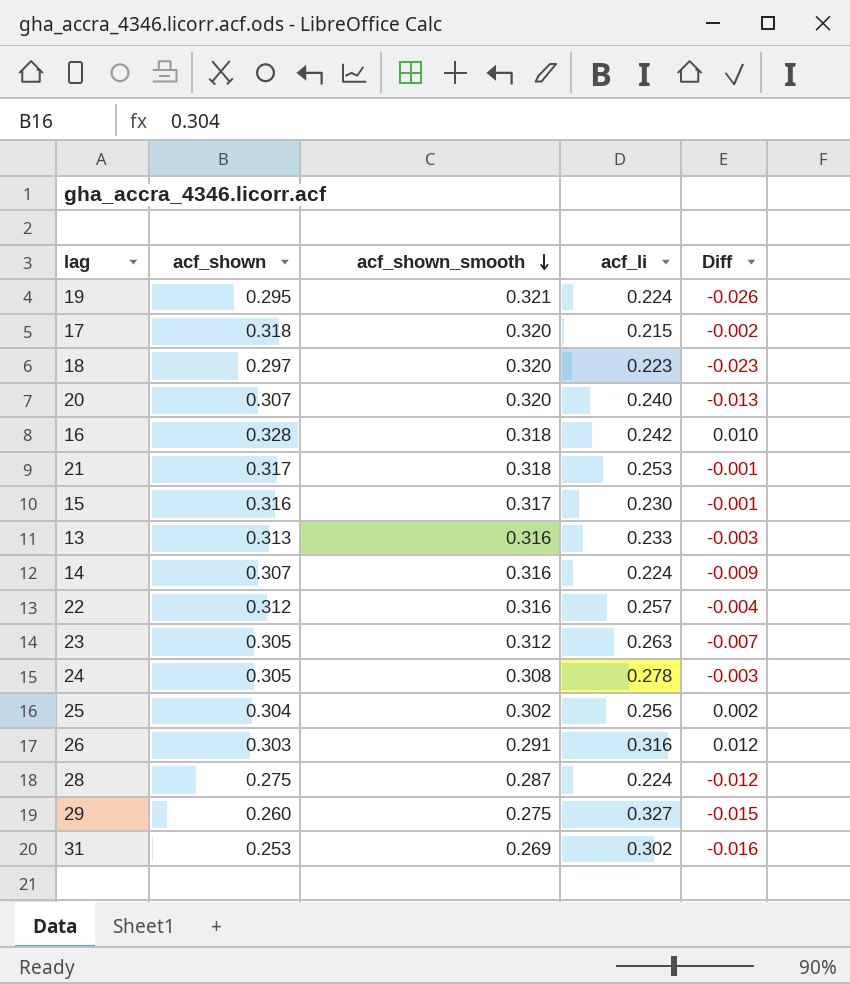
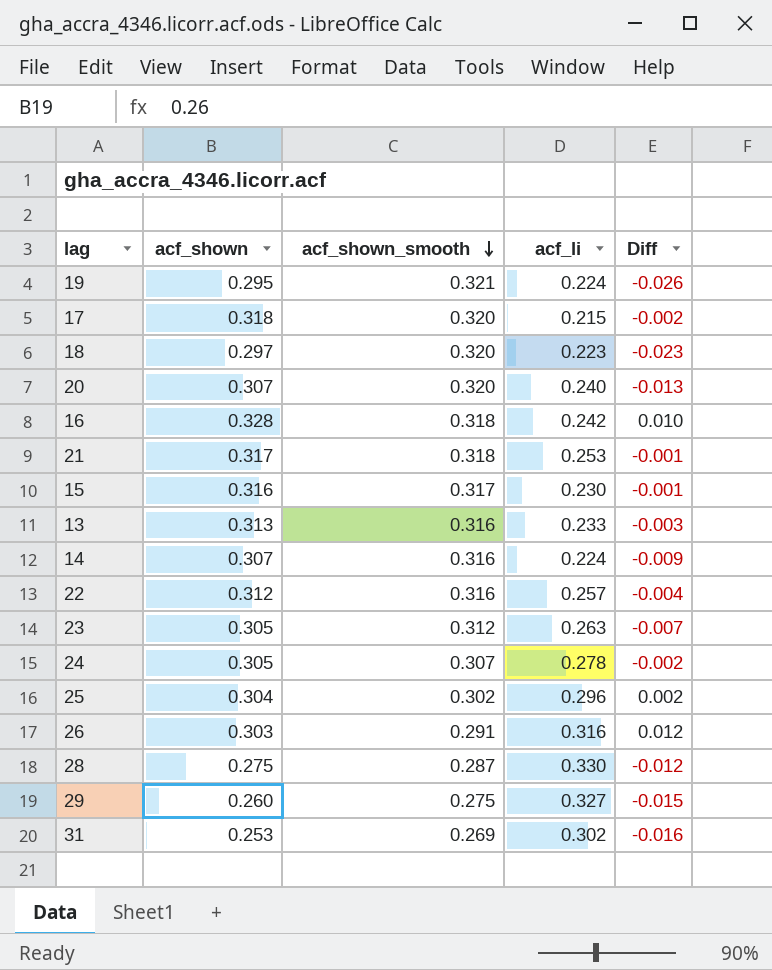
24 | acf_shown_smooth: 0.308 -> 0.307
24 | Diff: -0.003 -> -0.002
25 | acf_li: 0.256 -> 0.296
28 | acf_li: 0.224 -> 0.330

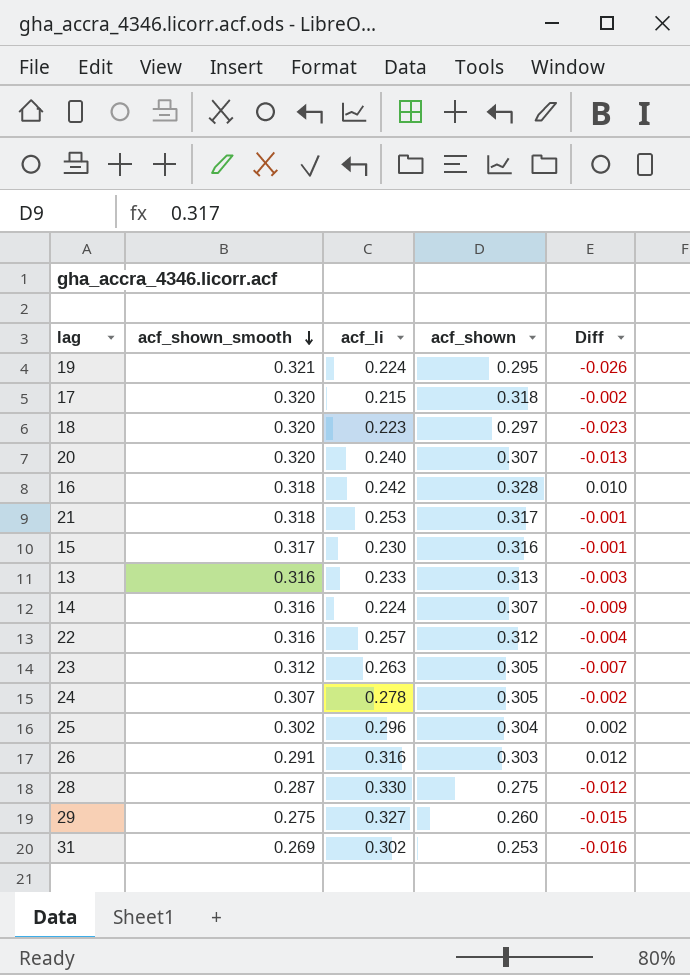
column acf_shown | position: 2 -> 4

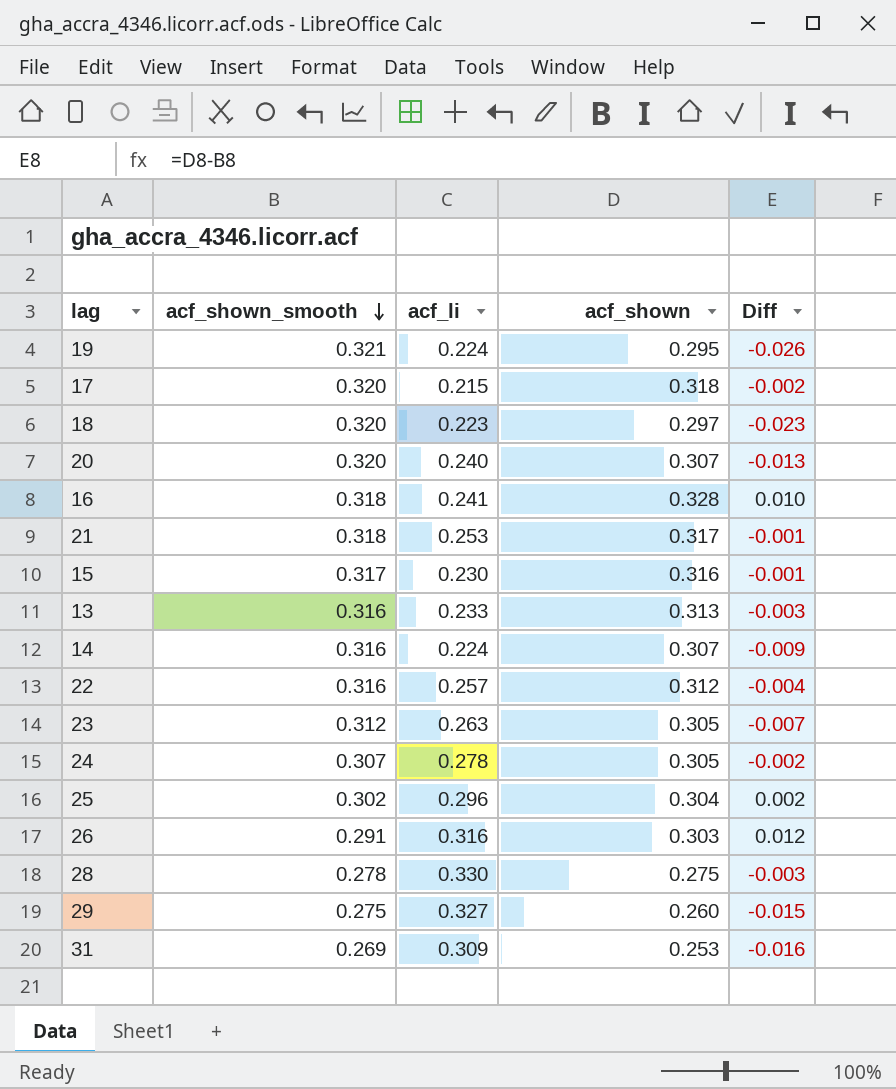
16 | acf_li: 0.242 -> 0.241
28 | acf_shown_smooth: 0.287 -> 0.278
28 | Diff: -0.012 -> -0.003
31 | acf_li: 0.302 -> 0.309

